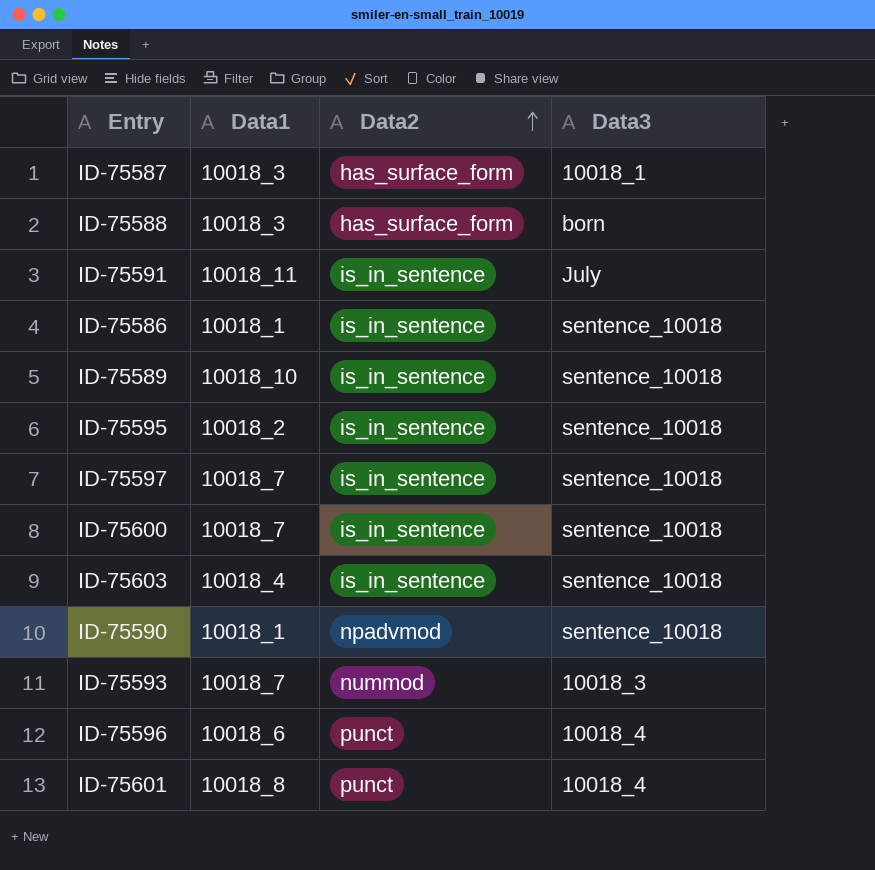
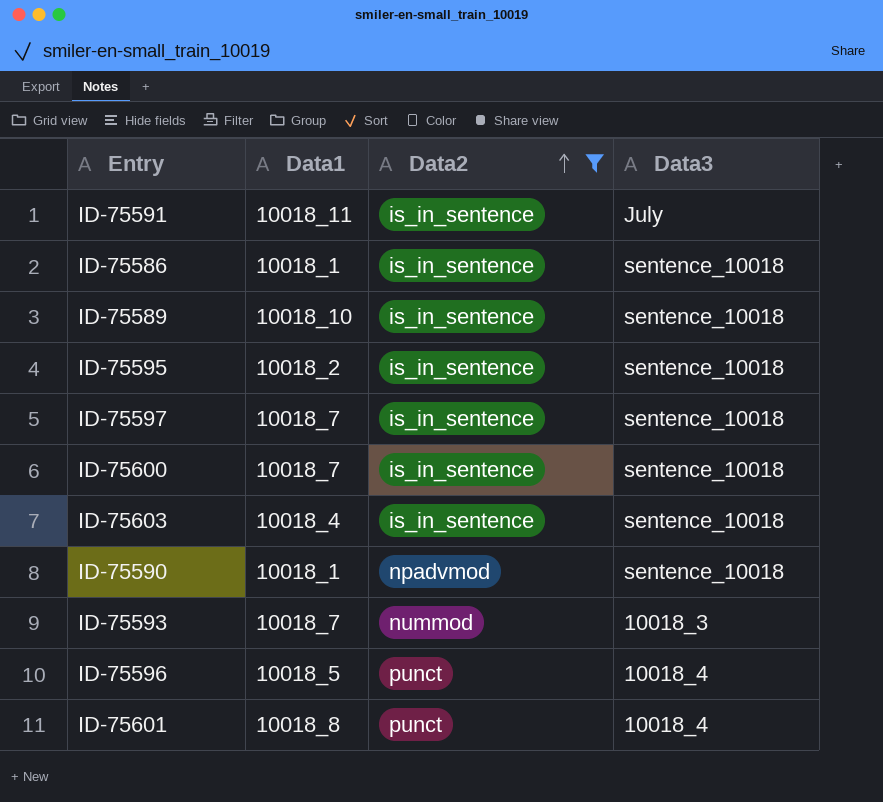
filter: none -> Data2 != has_surface_form
ID-75596 | Data1: 10018_6 -> 10018_5

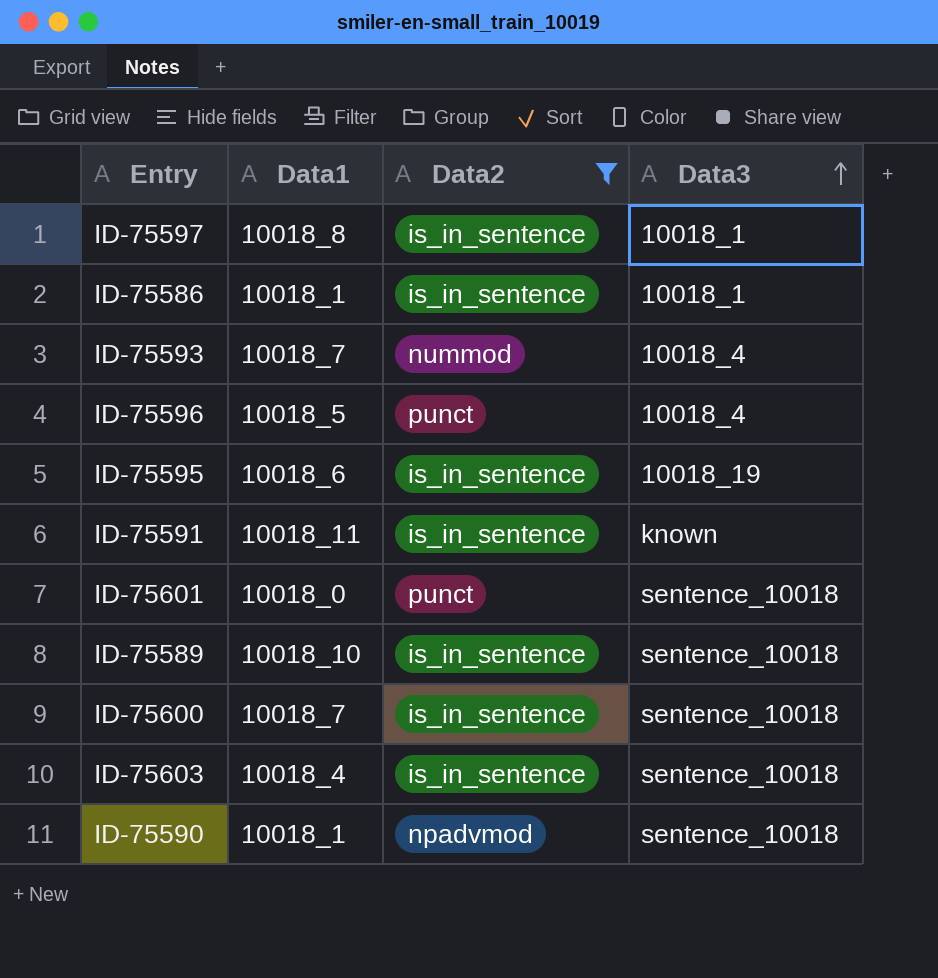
row order: Data2 ascending -> Data3 ascending
ID-75597 | Data1: 10018_7 -> 10018_8
ID-75597 | Data3: sentence_10018 -> 10018_1
ID-75586 | Data3: sentence_10018 -> 10018_1
ID-75593 | Data3: 10018_3 -> 10018_4
ID-75595 | Data1: 10018_2 -> 10018_6
ID-75595 | Data3: sentence_10018 -> 10018_19
ID-75591 | Data3: July -> known
ID-75601 | Data1: 10018_8 -> 10018_0
ID-75601 | Data3: 10018_4 -> sentence_10018

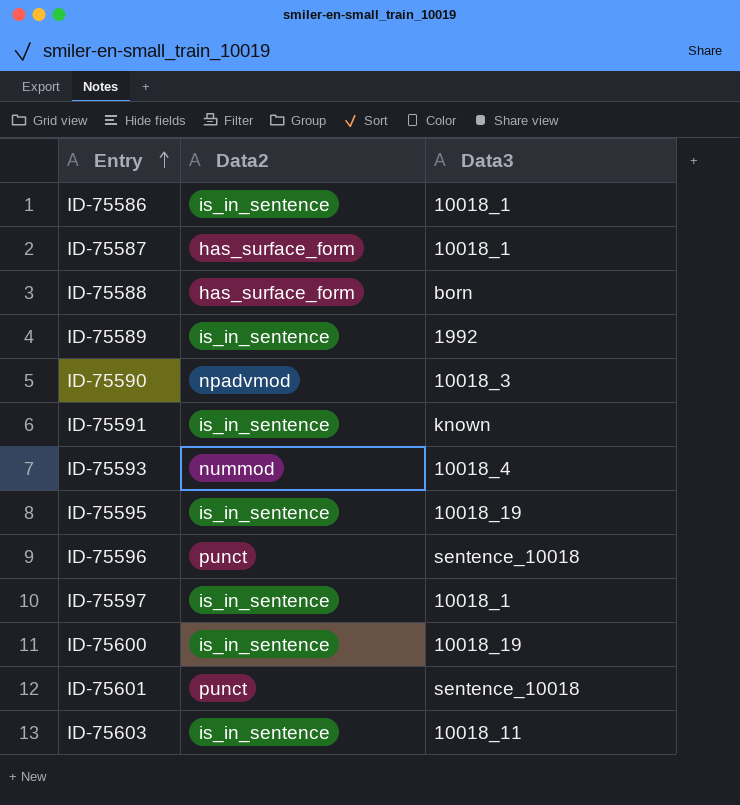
filter: Data2 != has_surface_form -> none
row order: Data3 ascending -> Entry ascending
column Data1 | position: 2 -> none
ID-75589 | Data3: sentence_10018 -> 1992
ID-75590 | Data3: sentence_10018 -> 10018_3
ID-75596 | Data3: 10018_4 -> sentence_10018
ID-75600 | Data3: sentence_10018 -> 10018_19
ID-75603 | Data3: sentence_10018 -> 10018_11

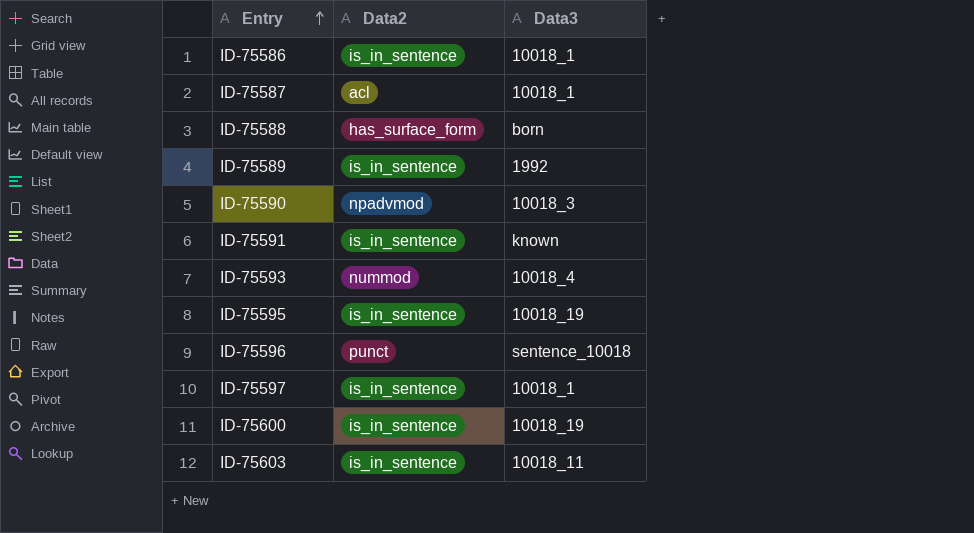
row ID-75601: punct | sentence_10018 -> none
ID-75587 | Data2: has_surface_form -> acl

